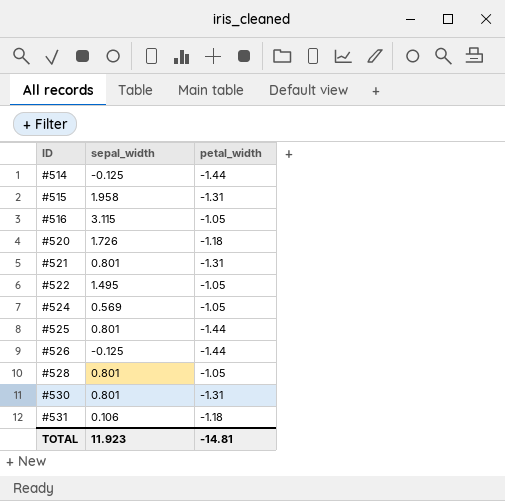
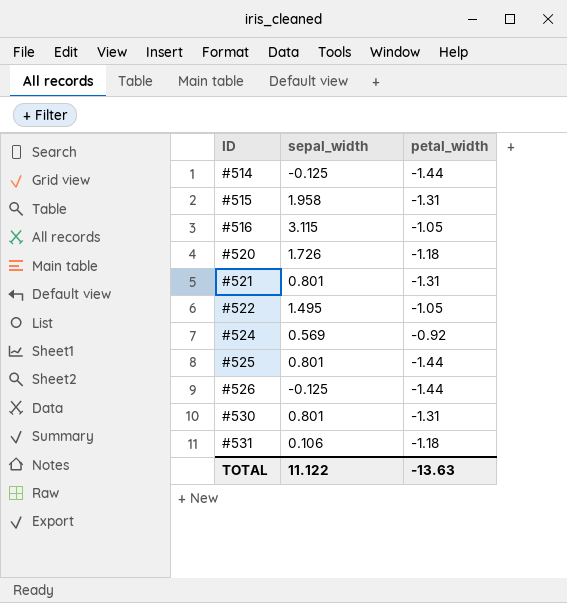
row #528: 0.801 | -1.05 -> none
#524 | petal_width: -1.05 -> -0.92
TOTAL | sepal_width: 11.923 -> 11.122
TOTAL | petal_width: -14.81 -> -13.63

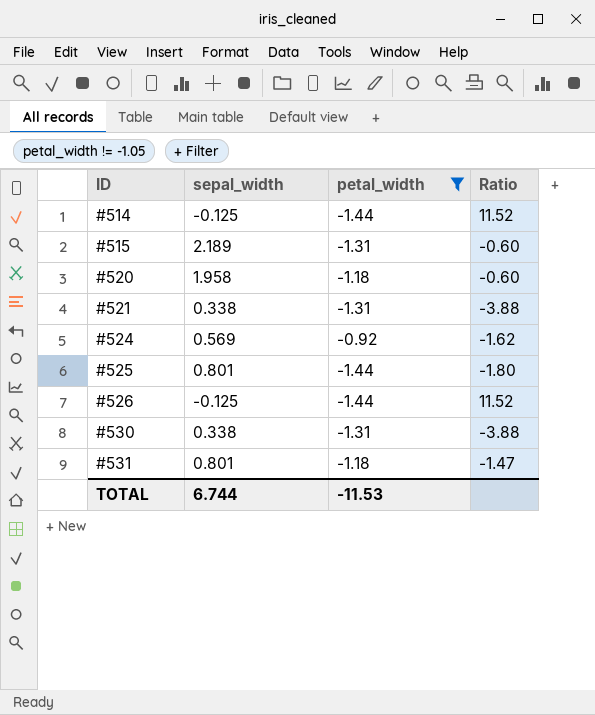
filter: none -> petal_width != -1.05
column Ratio | formula: none -> [petal_width] / [sepal_width]
#515 | sepal_width: 1.958 -> 2.189
#520 | sepal_width: 1.726 -> 1.958
#521 | sepal_width: 0.801 -> 0.338
#530 | sepal_width: 0.801 -> 0.338
#531 | sepal_width: 0.106 -> 0.801
TOTAL | sepal_width: 11.122 -> 6.744
TOTAL | petal_width: -13.63 -> -11.53

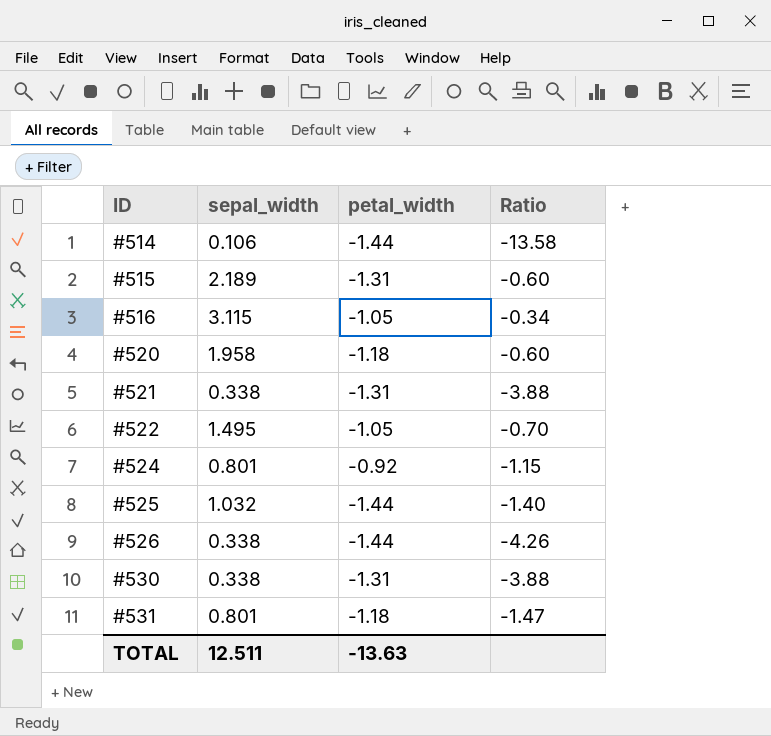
filter: petal_width != -1.05 -> none
#514 | sepal_width: -0.125 -> 0.106
#514 | Ratio: 11.52 -> -13.58
#524 | sepal_width: 0.569 -> 0.801
#524 | Ratio: -1.62 -> -1.15
#525 | sepal_width: 0.801 -> 1.032
#525 | Ratio: -1.80 -> -1.40
#526 | sepal_width: -0.125 -> 0.338
#526 | Ratio: 11.52 -> -4.26
TOTAL | sepal_width: 6.744 -> 12.511
TOTAL | petal_width: -11.53 -> -13.63

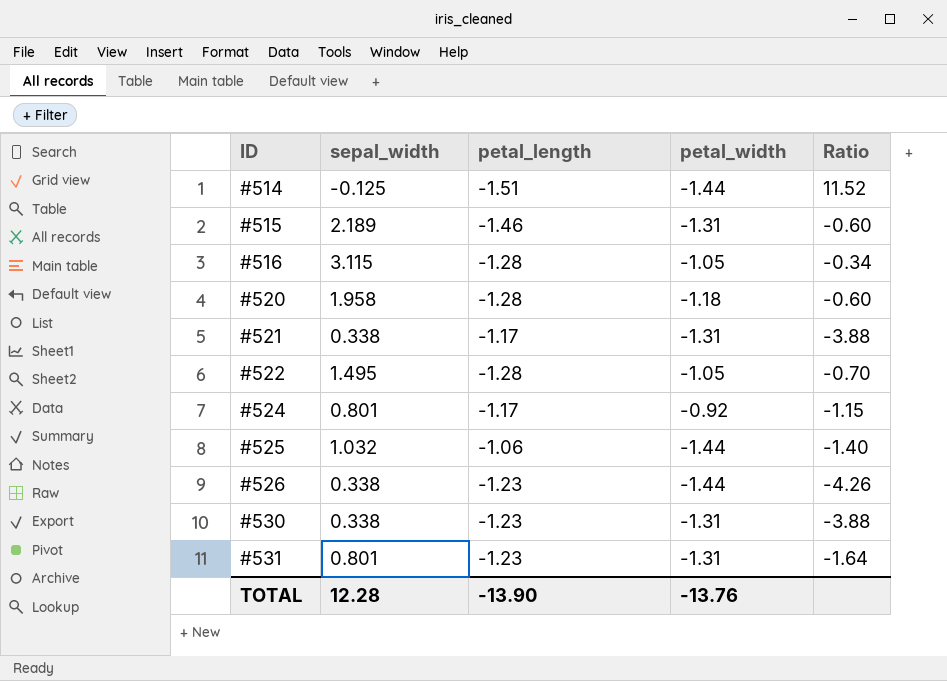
column petal_length | position: none -> 3
#514 | sepal_width: 0.106 -> -0.125
#514 | Ratio: -13.58 -> 11.52
#531 | petal_width: -1.18 -> -1.31
#531 | Ratio: -1.47 -> -1.64
TOTAL | sepal_width: 12.511 -> 12.28
TOTAL | petal_width: -13.63 -> -13.76

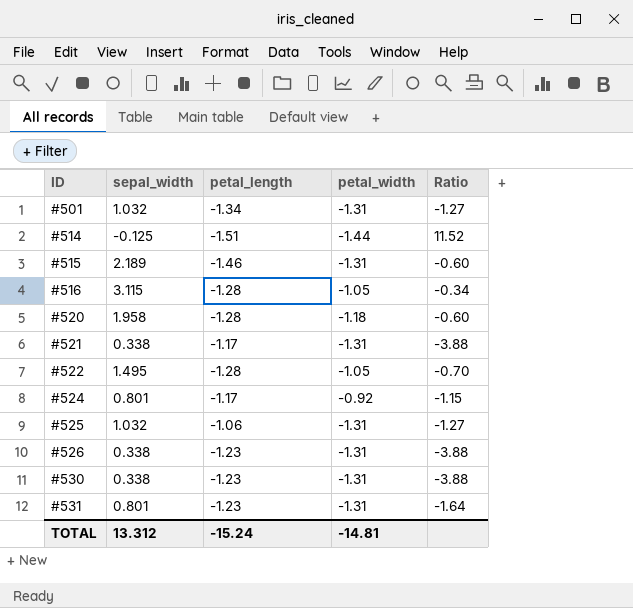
row #501: none -> 1.032 | -1.34 | -1.31 | -1.27
#525 | petal_width: -1.44 -> -1.31
#525 | Ratio: -1.40 -> -1.27
#526 | petal_width: -1.44 -> -1.31
#526 | Ratio: -4.26 -> -3.88
TOTAL | sepal_width: 12.28 -> 13.312
TOTAL | petal_length: -13.90 -> -15.24
TOTAL | petal_width: -13.76 -> -14.81

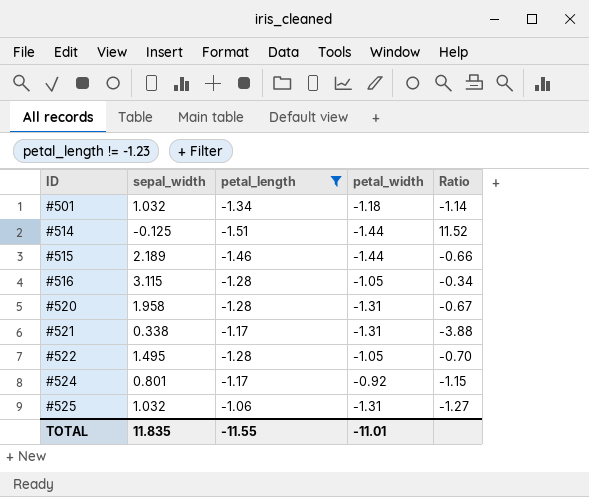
filter: none -> petal_length != -1.23
#501 | petal_width: -1.31 -> -1.18
#501 | Ratio: -1.27 -> -1.14
#515 | petal_width: -1.31 -> -1.44
#515 | Ratio: -0.60 -> -0.66
#520 | petal_width: -1.18 -> -1.31
#520 | Ratio: -0.60 -> -0.67
TOTAL | sepal_width: 13.312 -> 11.835
TOTAL | petal_length: -15.24 -> -11.55
TOTAL | petal_width: -14.81 -> -11.01

